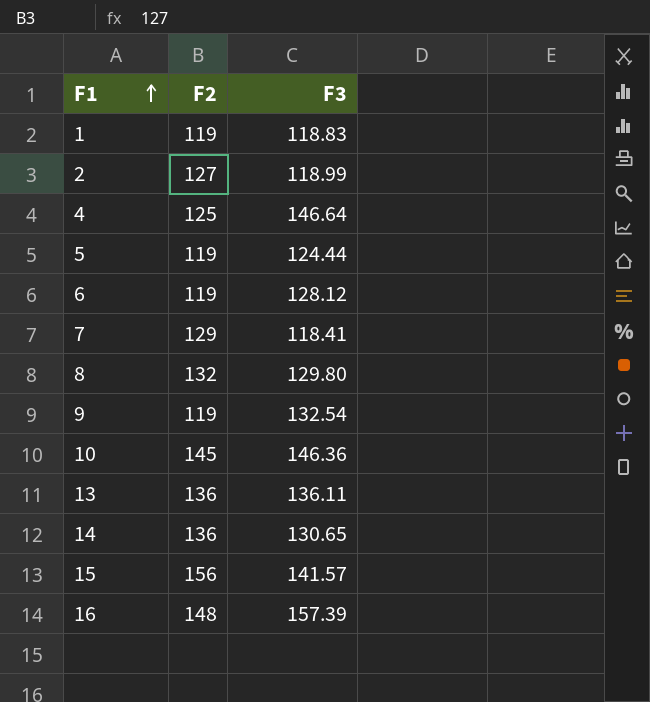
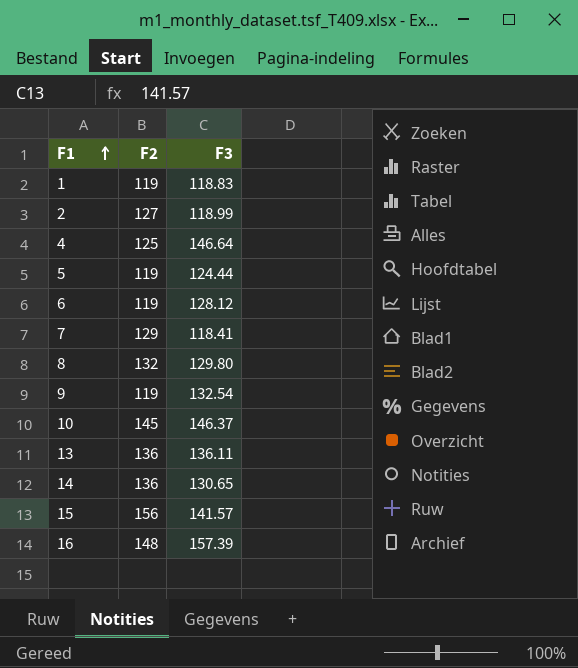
10 | F3: 146.36 -> 146.37

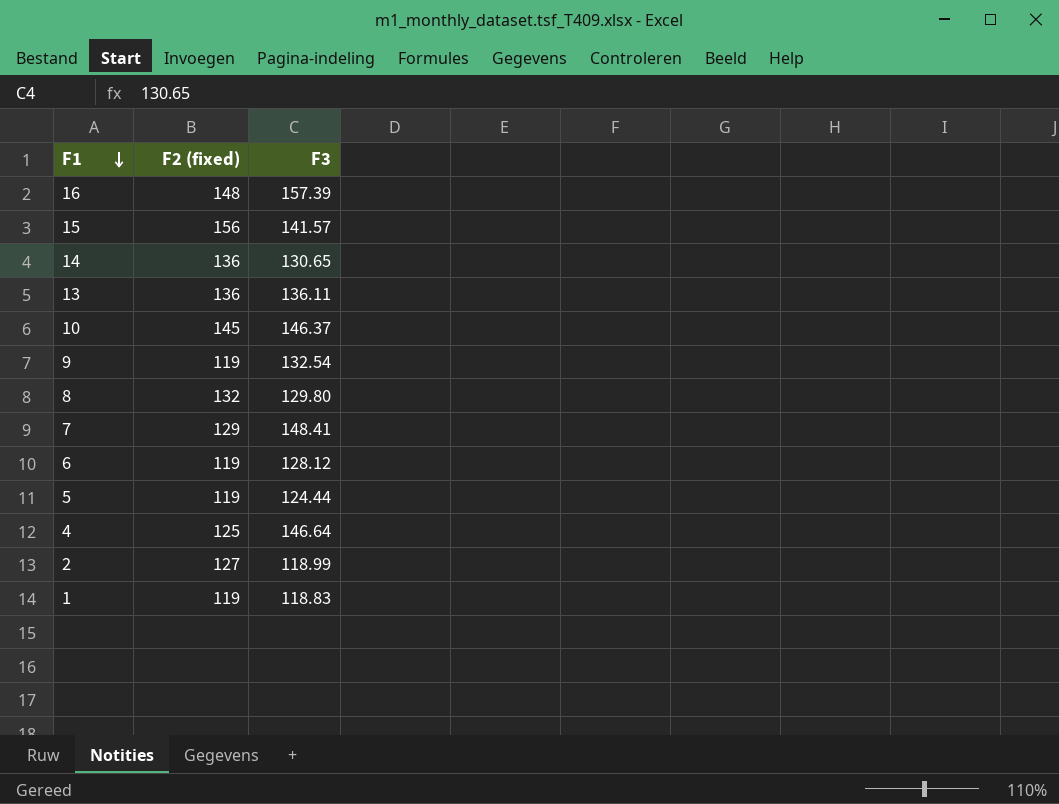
row order: F1 ascending -> F1 descending
column name: F2 -> F2 (fixed)
7 | F3: 118.41 -> 148.41

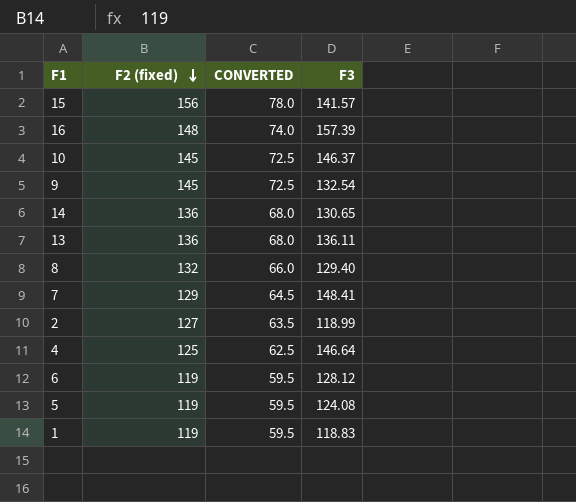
row order: F1 descending -> F2 (fixed) descending
column CONVERTED | formula: none -> [F2 (fixed)] * 0.5
9 | F2 (fixed): 119 -> 145
8 | F3: 129.80 -> 129.40
5 | F3: 124.44 -> 124.08

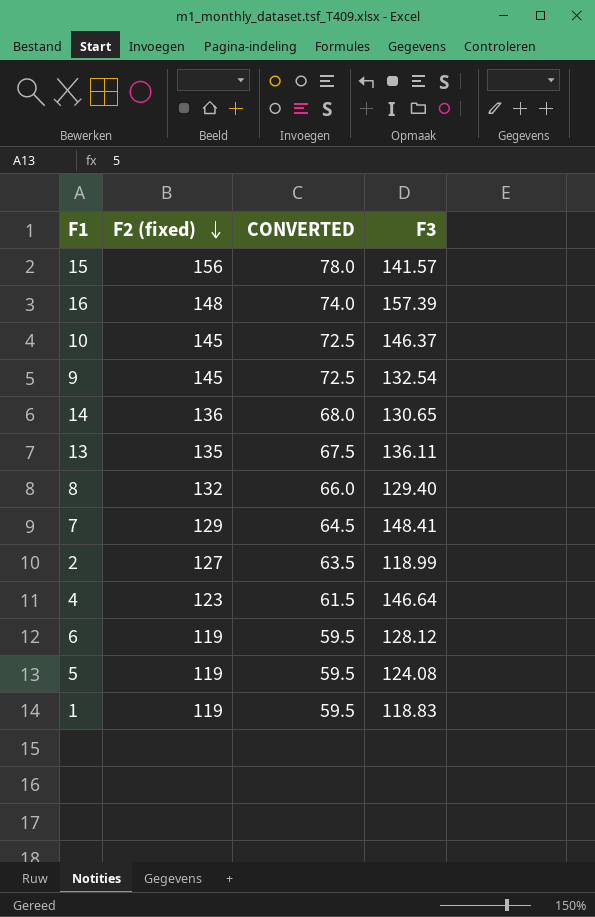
13 | F2 (fixed): 136 -> 135
13 | CONVERTED: 68.0 -> 67.5
4 | F2 (fixed): 125 -> 123
4 | CONVERTED: 62.5 -> 61.5

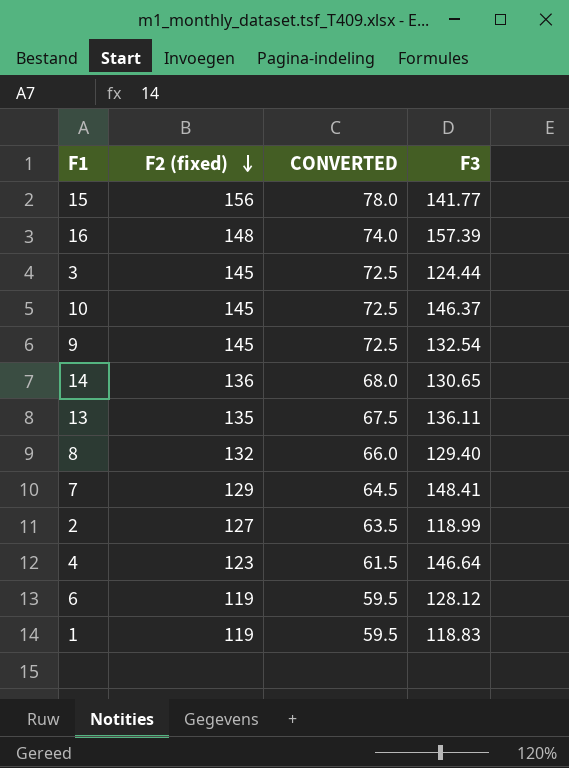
row 5: 119 | 59.5 | 124.08 -> none
15 | F3: 141.57 -> 141.77
row 3: none -> 145 | 72.5 | 124.44

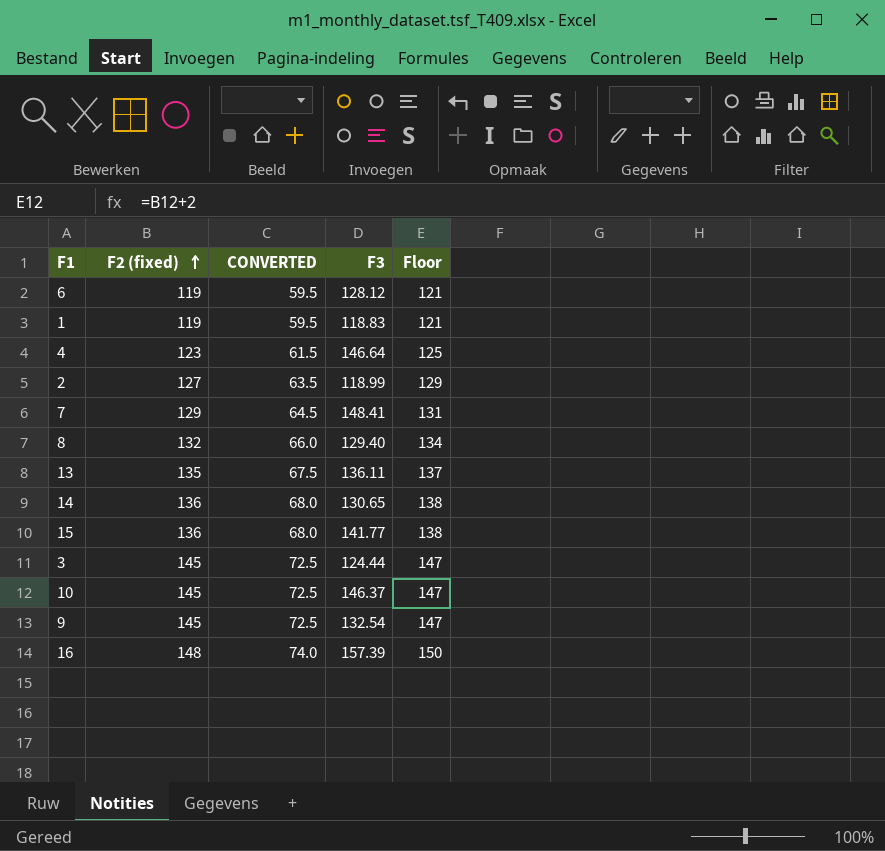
row order: F2 (fixed) descending -> F2 (fixed) ascending
column Floor | formula: none -> [F2 (fixed)] + 2
15 | F2 (fixed): 156 -> 136
15 | CONVERTED: 78.0 -> 68.0

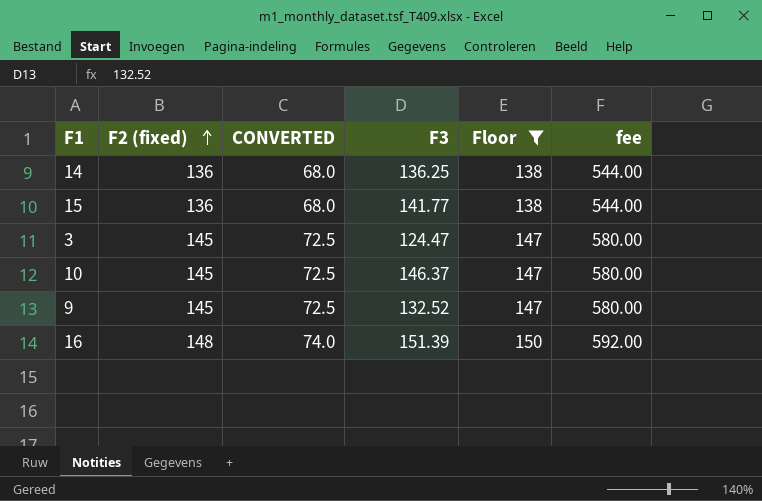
filter: none -> Floor >= 138
column fee | formula: none -> [F2 (fixed)] * 4
14 | F3: 130.65 -> 136.25
3 | F3: 124.44 -> 124.47
9 | F3: 132.54 -> 132.52
16 | F3: 157.39 -> 151.39

